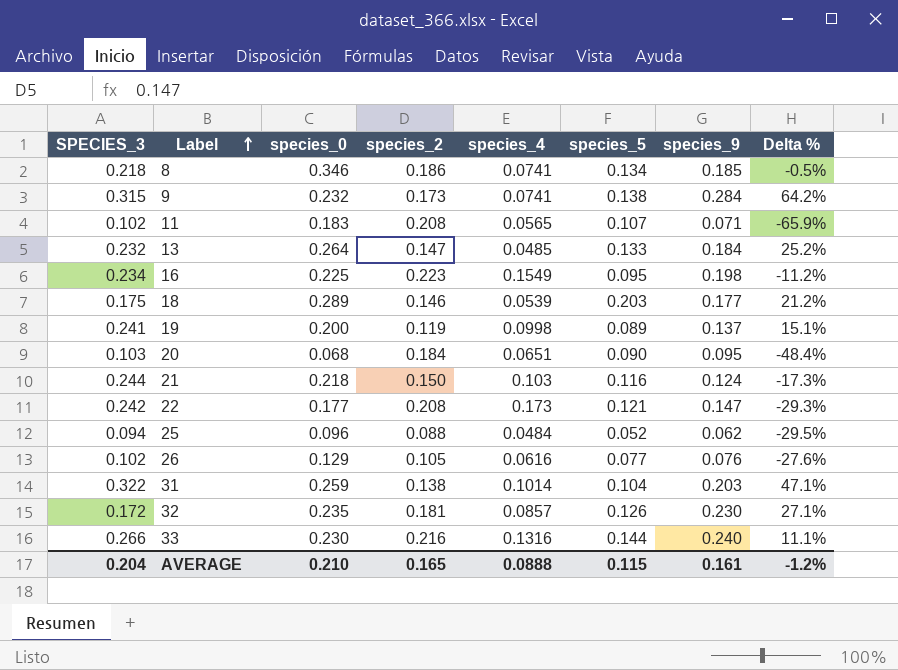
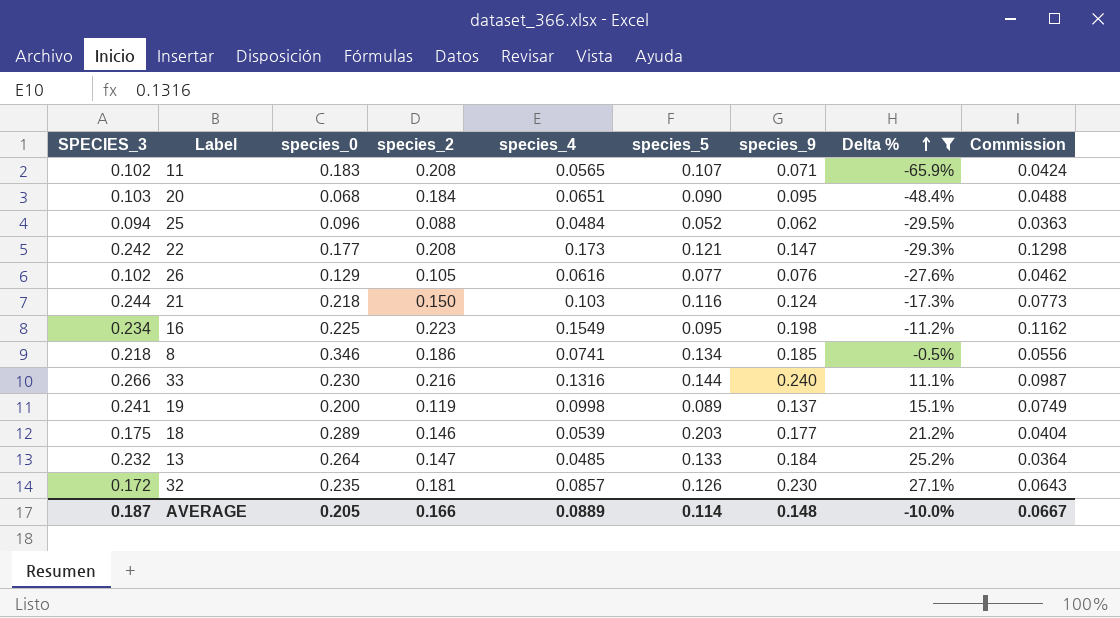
filter: none -> Delta % <= 27.1%
row order: Label ascending -> Delta % ascending
column Commission | formula: none -> [species_4] * 0.75
AVERAGE | SPECIES_3: 0.204 -> 0.187
AVERAGE | species_0: 0.210 -> 0.205
AVERAGE | species_2: 0.165 -> 0.166
AVERAGE | species_4: 0.0888 -> 0.0889
AVERAGE | species_5: 0.115 -> 0.114
AVERAGE | species_9: 0.161 -> 0.148
AVERAGE | Delta %: -1.2% -> -10.0%

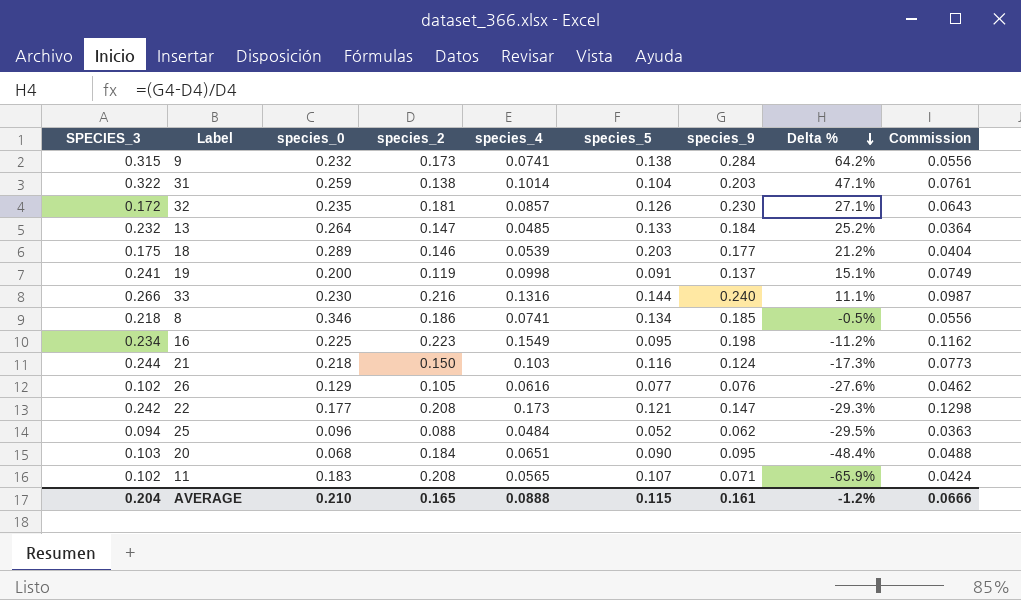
filter: Delta % <= 27.1% -> none
row order: Delta % ascending -> Delta % descending
19 | species_5: 0.089 -> 0.091
AVERAGE | SPECIES_3: 0.187 -> 0.204
AVERAGE | species_0: 0.205 -> 0.210
AVERAGE | species_2: 0.166 -> 0.165
AVERAGE | species_4: 0.0889 -> 0.0888
AVERAGE | species_5: 0.114 -> 0.115
AVERAGE | species_9: 0.148 -> 0.161
AVERAGE | Delta %: -10.0% -> -1.2%
AVERAGE | Commission: 0.0667 -> 0.0666

